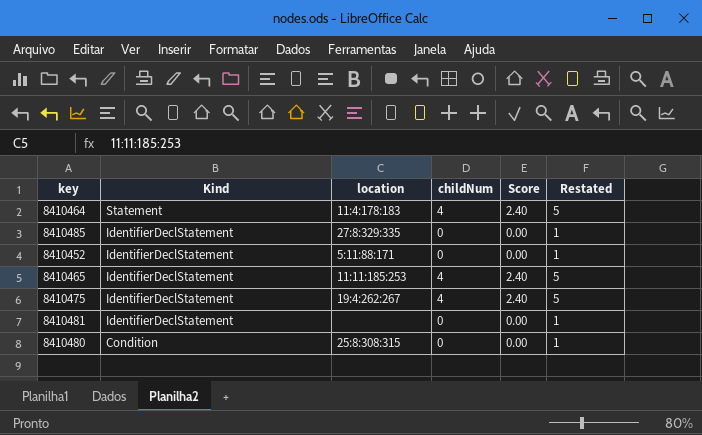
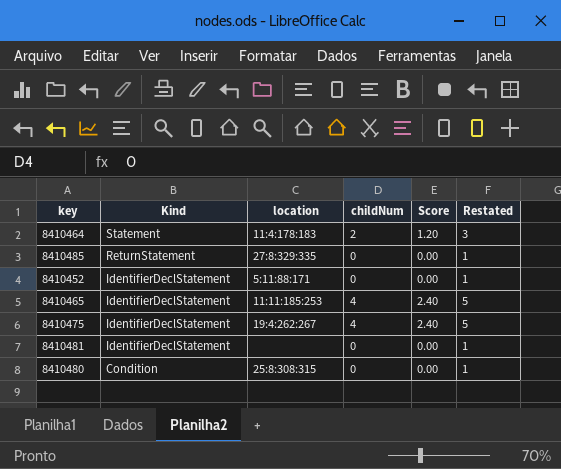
8410464 | childNum: 4 -> 2
8410464 | Score: 2.40 -> 1.20
8410464 | Restated: 5 -> 3
8410485 | Kind: IdentifierDeclStatement -> ReturnStatement

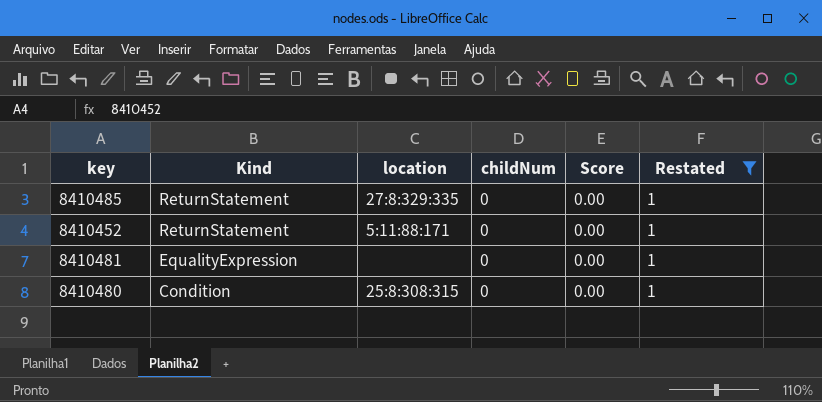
filter: none -> Restated = 1
8410452 | Kind: IdentifierDeclStatement -> ReturnStatement
8410481 | Kind: IdentifierDeclStatement -> EqualityExpression

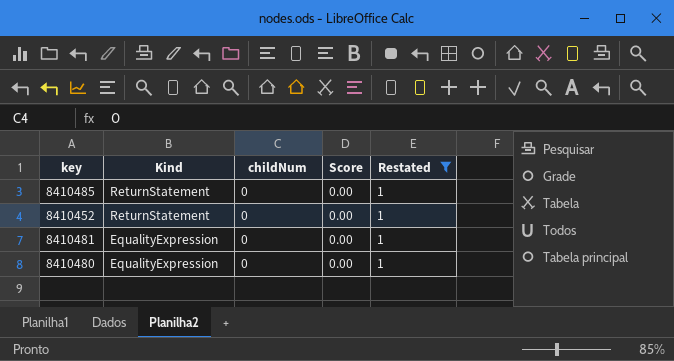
column location | position: 3 -> none
8410480 | Kind: Condition -> EqualityExpression

